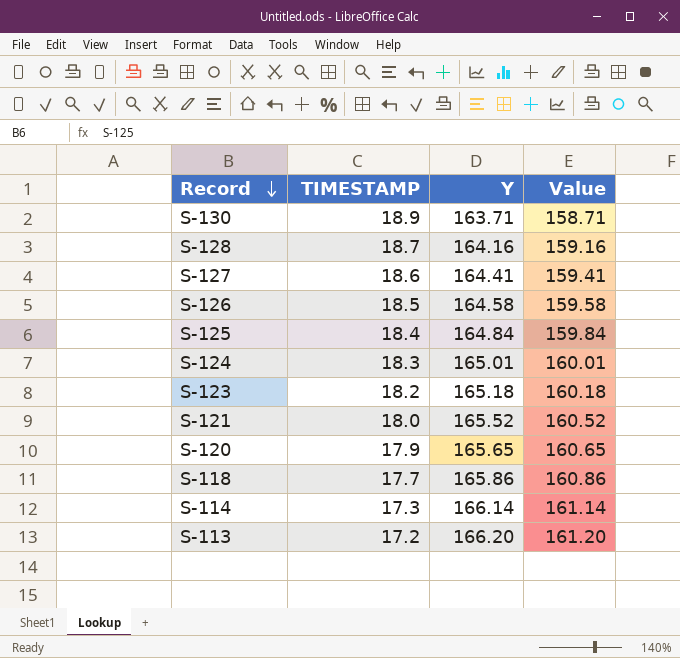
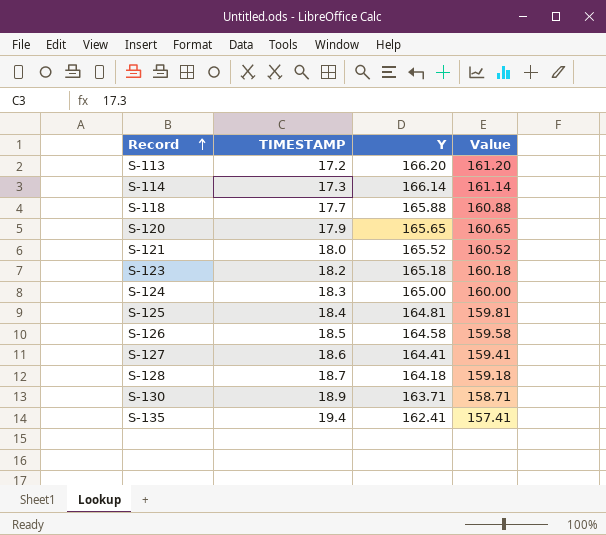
row order: Record descending -> Record ascending
S-118 | Y: 165.86 -> 165.88
S-118 | Value: 160.86 -> 160.88
S-124 | Y: 165.01 -> 165.00
S-124 | Value: 160.01 -> 160.00
S-125 | Y: 164.84 -> 164.81
S-125 | Value: 159.84 -> 159.81
S-128 | Y: 164.16 -> 164.18
S-128 | Value: 159.16 -> 159.18
row S-135: none -> 19.4 | 162.41 | 157.41

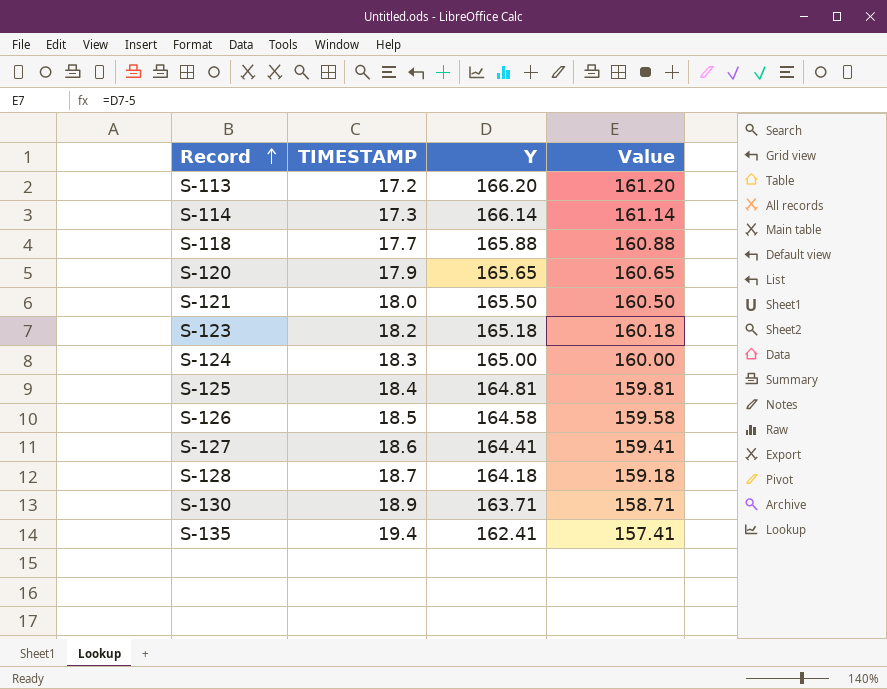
S-121 | Y: 165.52 -> 165.50
S-121 | Value: 160.52 -> 160.50

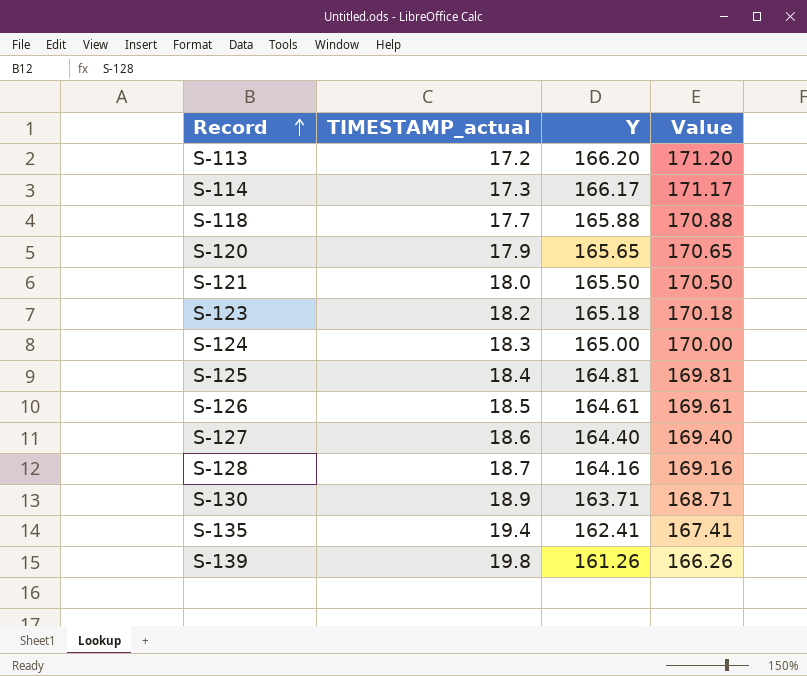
column name: TIMESTAMP -> TIMESTAMP_actual
column Value | formula: [Y] - 5 -> [Y] + 5
S-114 | Y: 166.14 -> 166.17
S-126 | Y: 164.58 -> 164.61
S-127 | Y: 164.41 -> 164.40
S-128 | Y: 164.18 -> 164.16
row S-139: none -> 19.8 | 161.26 | 166.26

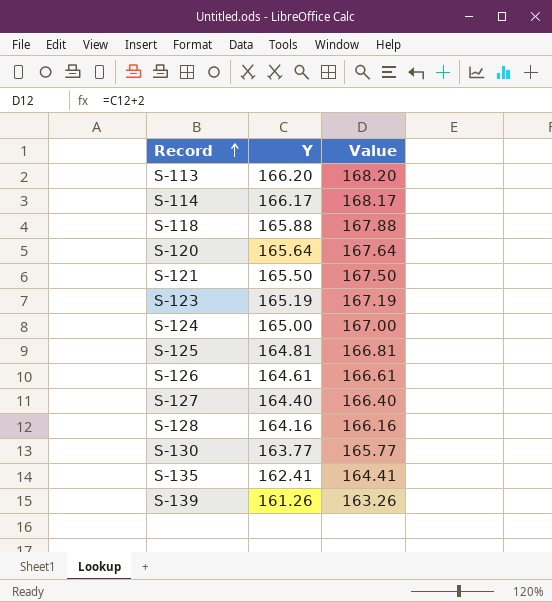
column TIMESTAMP_actual | position: 2 -> none
column Value | formula: [Y] + 5 -> [Y] + 2
S-120 | Y: 165.65 -> 165.64
S-123 | Y: 165.18 -> 165.19
S-130 | Y: 163.71 -> 163.77

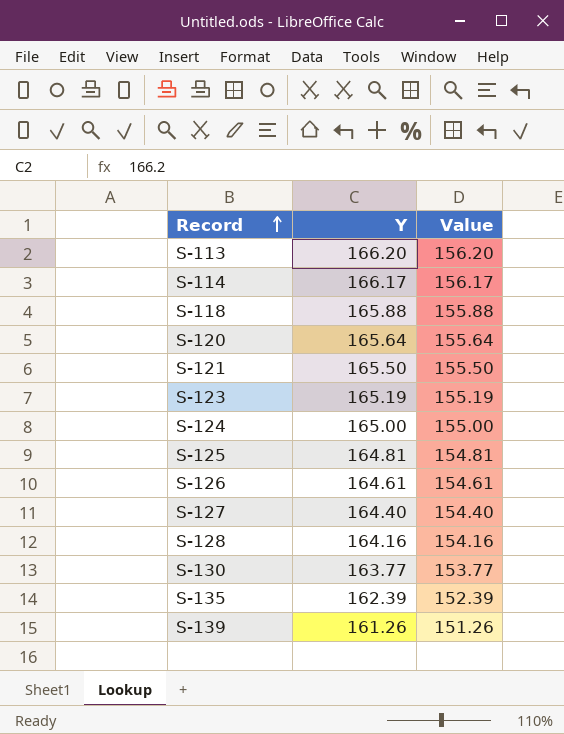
column Value | formula: [Y] + 2 -> [Y] - 10
S-135 | Y: 162.41 -> 162.39

